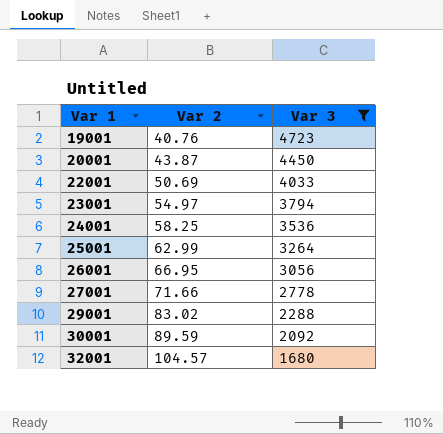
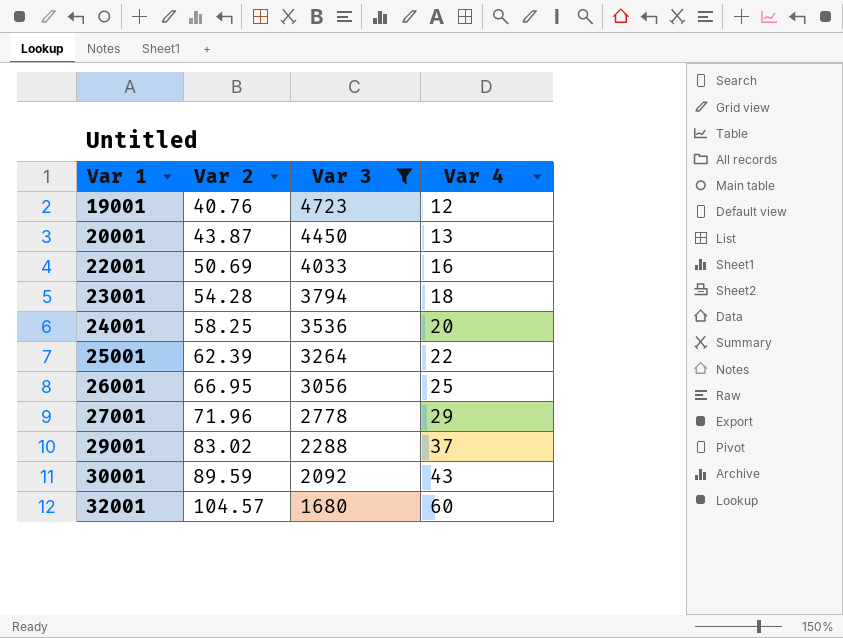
column Var 4 | position: none -> 4
23001 | Var 2: 54.97 -> 54.28
25001 | Var 2: 62.99 -> 62.39
27001 | Var 2: 71.66 -> 71.96

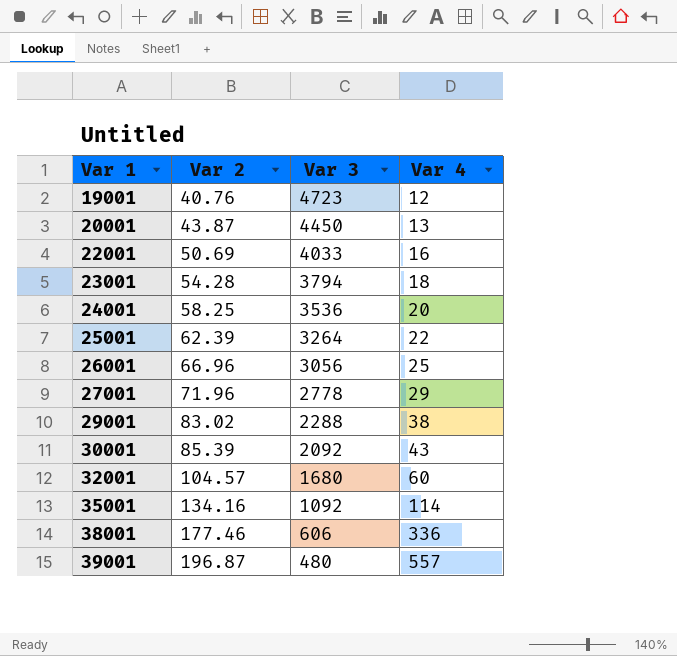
filter: Var 3 >= 1680 -> none
26001 | Var 2: 66.95 -> 66.96
29001 | Var 4: 37 -> 38
30001 | Var 2: 89.59 -> 85.39

